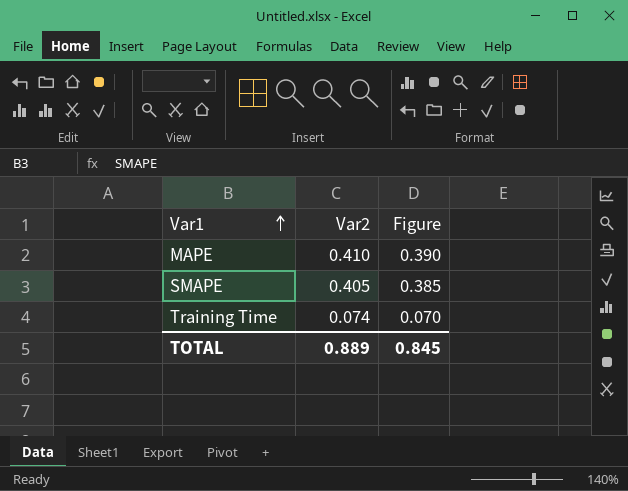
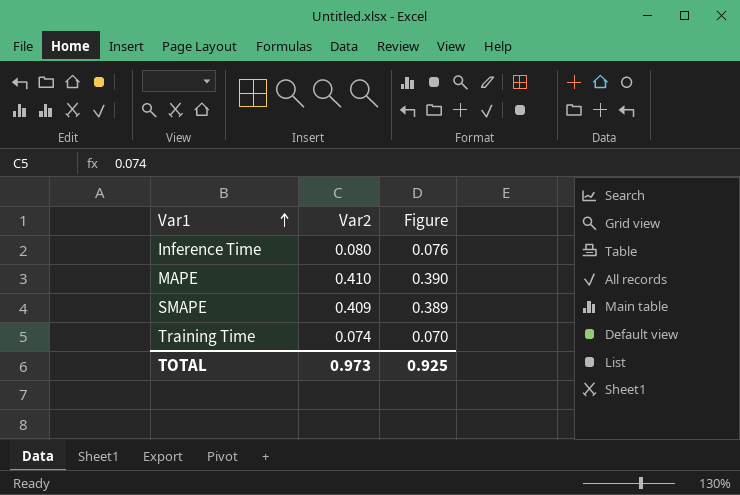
row Inference Time: none -> 0.080 | 0.076
SMAPE | Var2: 0.405 -> 0.409
SMAPE | Figure: 0.385 -> 0.389
TOTAL | Var2: 0.889 -> 0.973
TOTAL | Figure: 0.845 -> 0.925

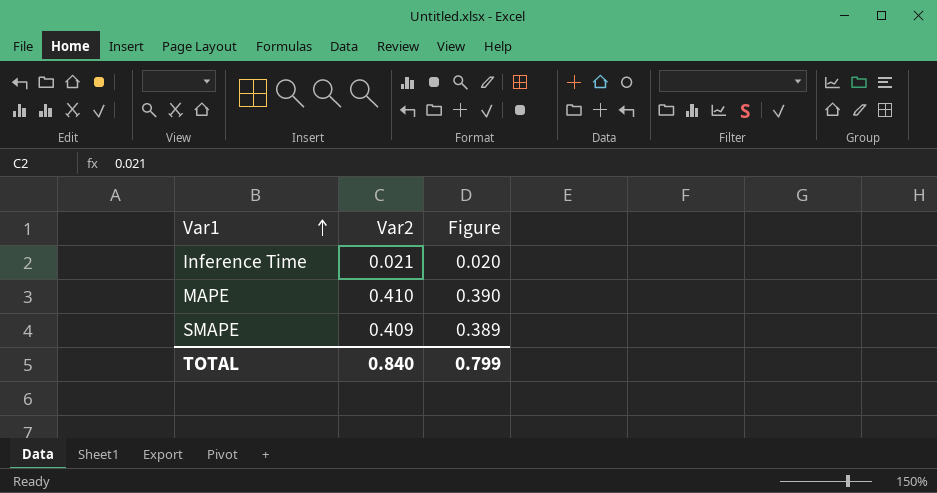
row Training Time: 0.074 | 0.070 -> none
Inference Time | Var2: 0.080 -> 0.021
Inference Time | Figure: 0.076 -> 0.020
TOTAL | Var2: 0.973 -> 0.840
TOTAL | Figure: 0.925 -> 0.799

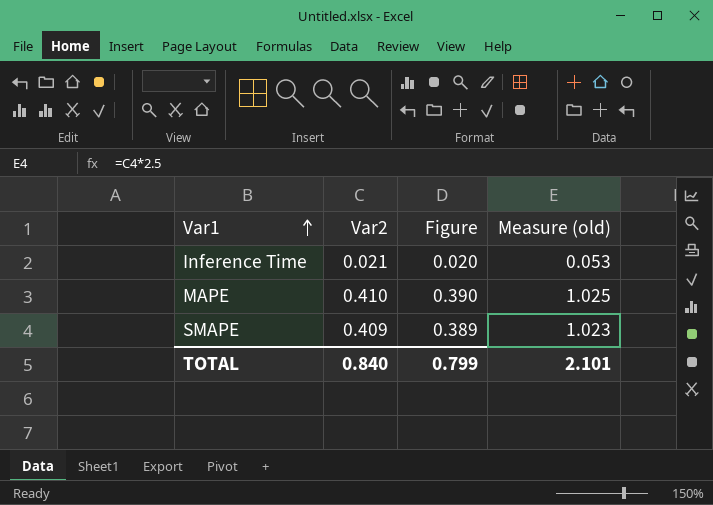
column Measure (old) | formula: none -> [Var2] * 2.5

